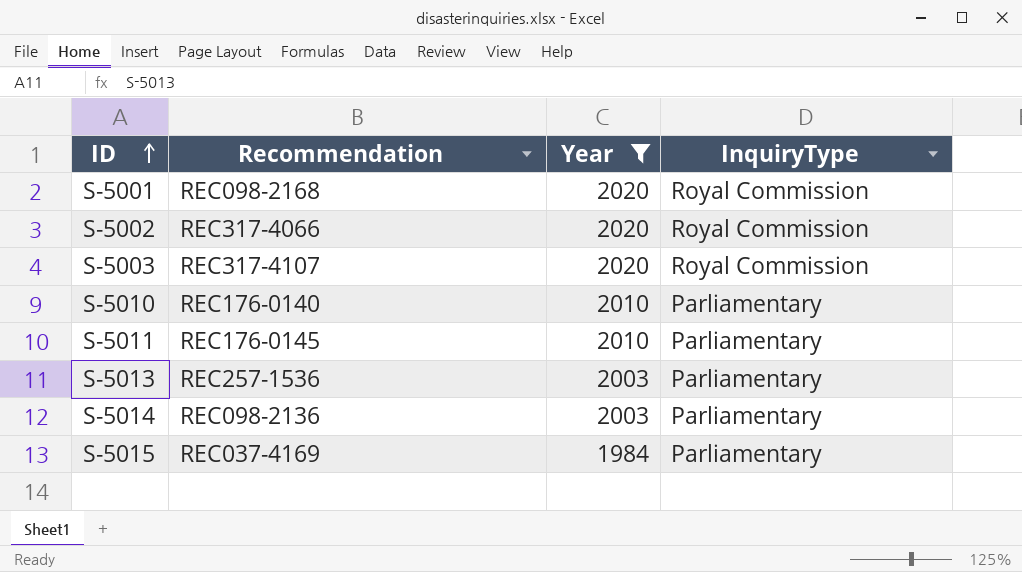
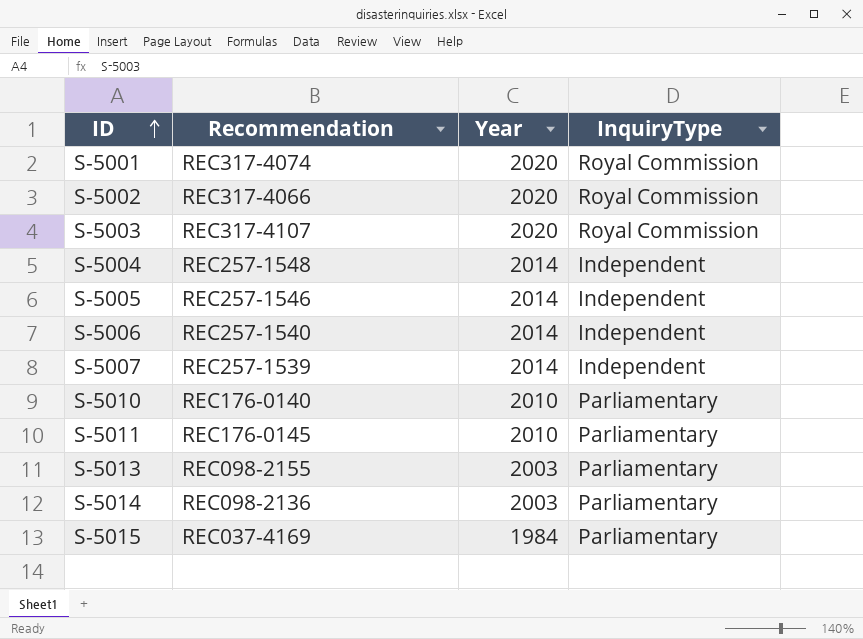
filter: Year != 2014 -> none
S-5001 | Recommendation: REC098-2168 -> REC317-4074
S-5013 | Recommendation: REC257-1536 -> REC098-2155

